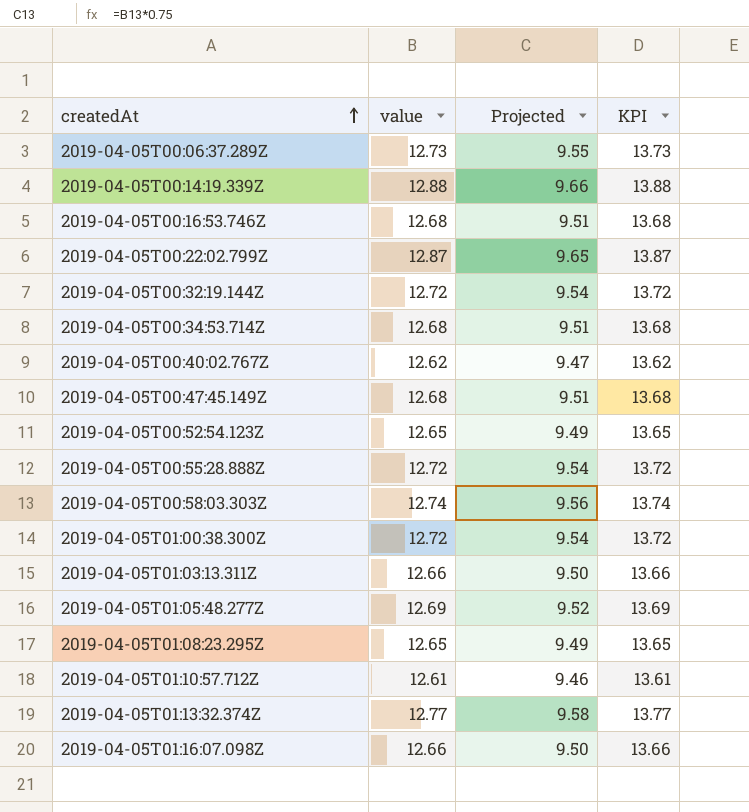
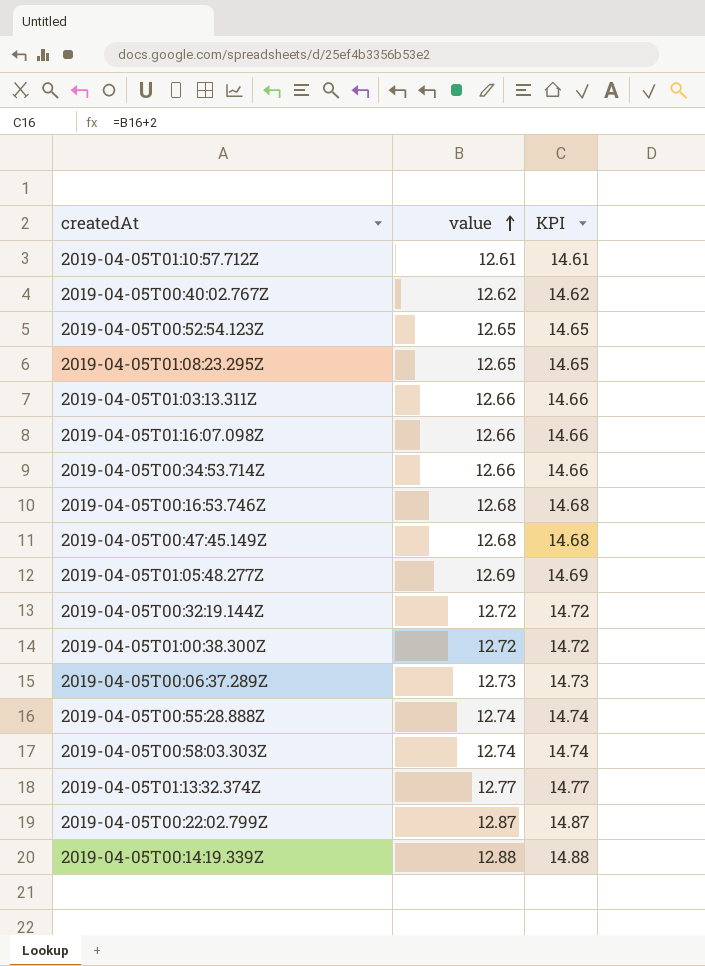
row order: createdAt ascending -> value ascending
column Projected | formula: [value] * 0.75 -> none
column KPI | formula: [value] + 1 -> [value] + 2
2019-04-05T00:34:53.714Z | value: 12.68 -> 12.66
2019-04-05T00:55:28.888Z | value: 12.72 -> 12.74

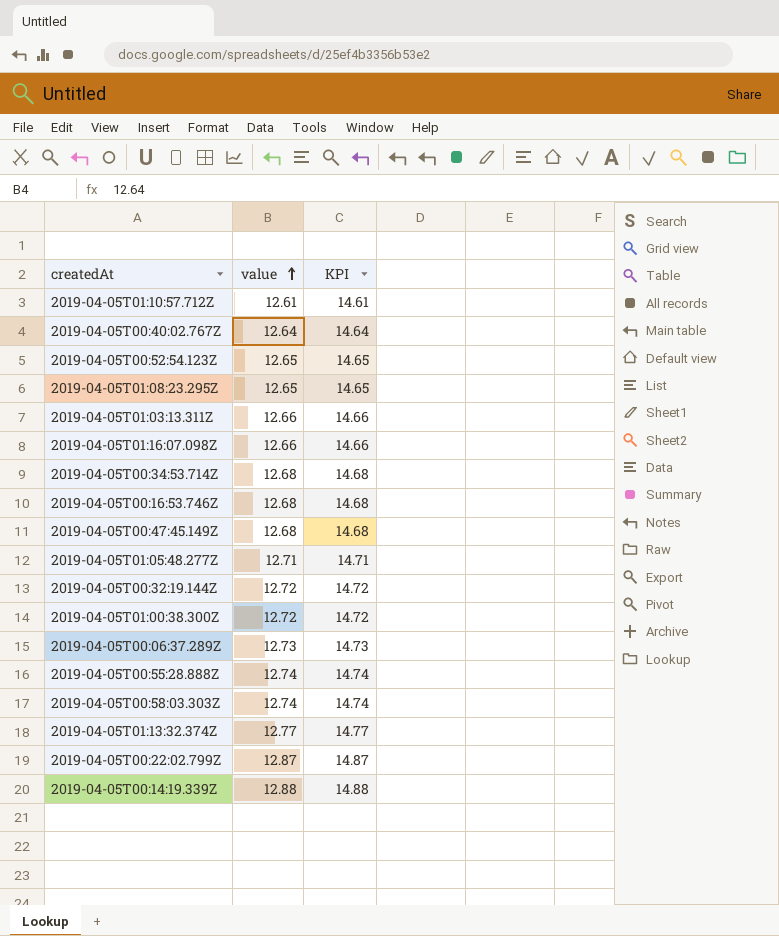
2019-04-05T00:40:02.767Z | value: 12.62 -> 12.64
2019-04-05T00:40:02.767Z | KPI: 14.62 -> 14.64
2019-04-05T00:34:53.714Z | value: 12.66 -> 12.68
2019-04-05T00:34:53.714Z | KPI: 14.66 -> 14.68
2019-04-05T01:05:48.277Z | value: 12.69 -> 12.71
2019-04-05T01:05:48.277Z | KPI: 14.69 -> 14.71

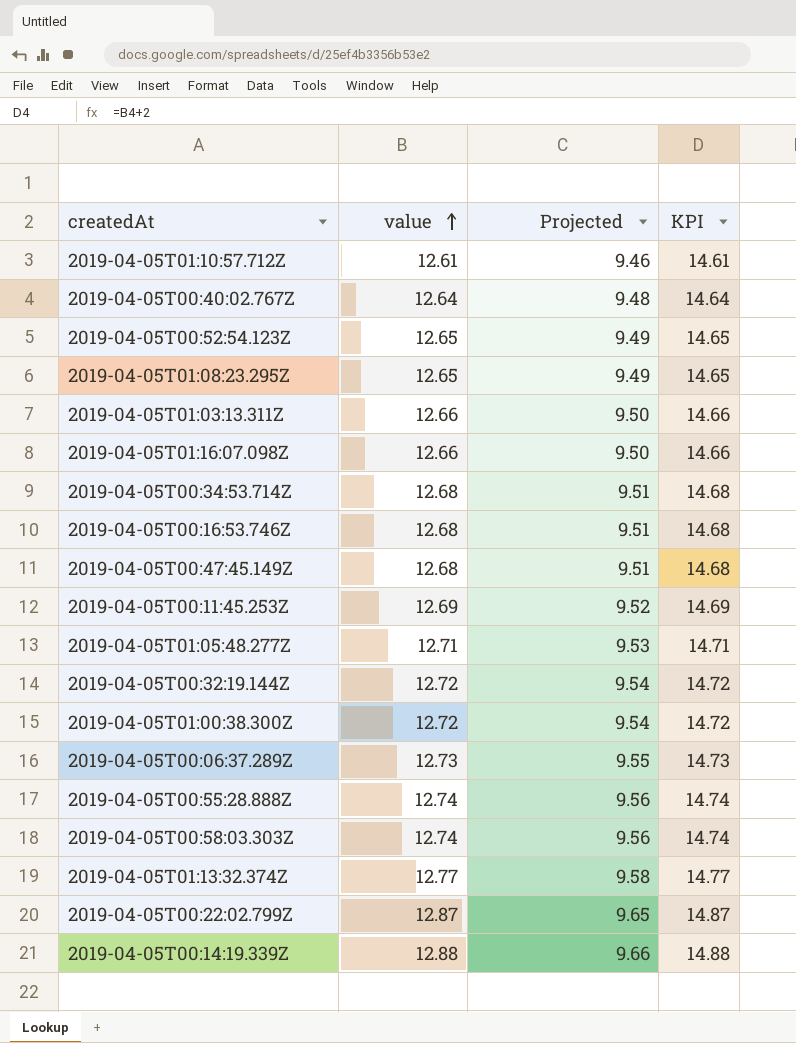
column Projected | formula: none -> [value] * 0.75
row 2019-04-05T00:11:45.253Z: none -> 12.69 | 9.52 | 14.69

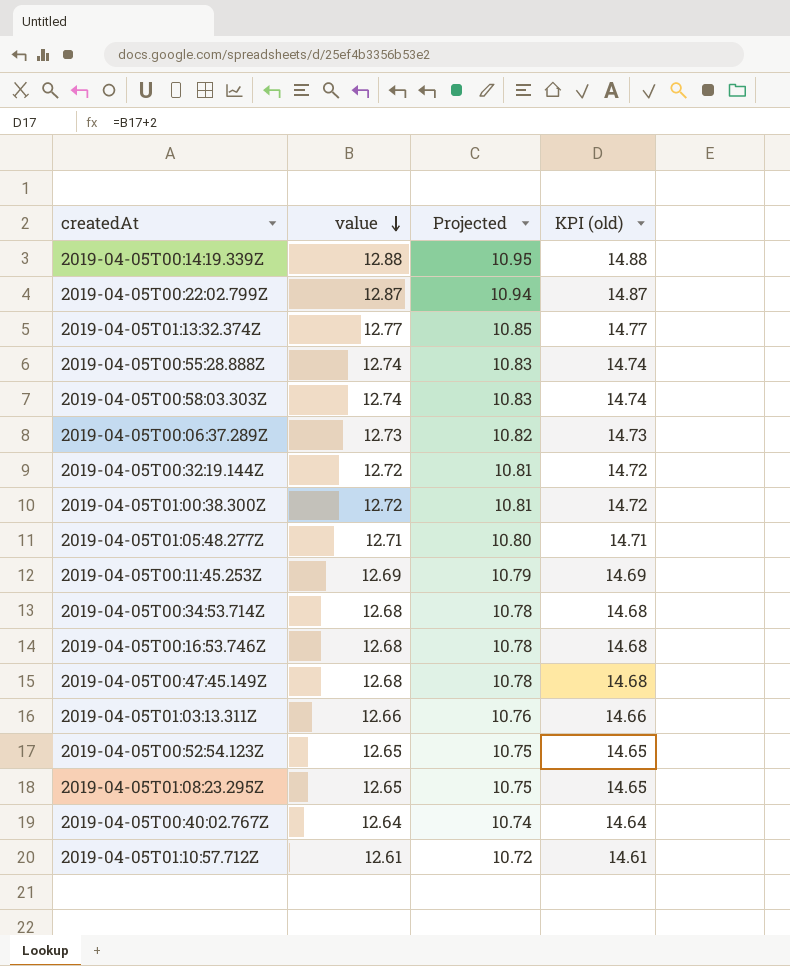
row order: value ascending -> value descending
column Projected | formula: [value] * 0.75 -> [value] * 0.85
column name: KPI -> KPI (old)
row 2019-04-05T01:16:07.098Z: 12.66 | 9.50 | 14.66 -> none

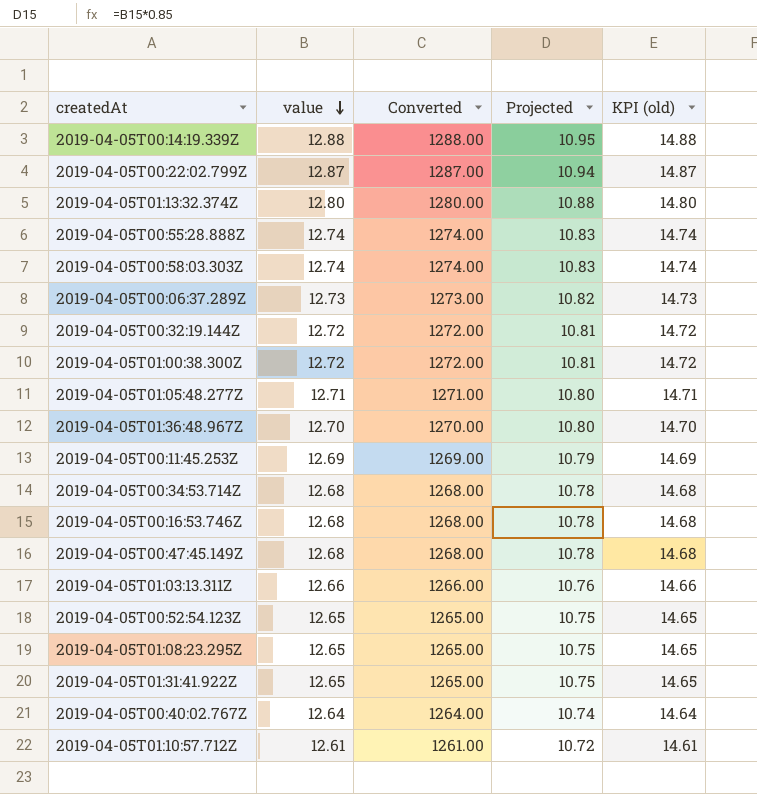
column Converted | formula: none -> [value] * 100
2019-04-05T01:13:32.374Z | value: 12.77 -> 12.80
2019-04-05T01:13:32.374Z | Projected: 10.85 -> 10.88
2019-04-05T01:13:32.374Z | KPI (old): 14.77 -> 14.80
row 2019-04-05T01:36:48.967Z: none -> 12.70 | 1270.00 | 10.80 | 14.70
row 2019-04-05T01:31:41.922Z: none -> 12.65 | 1265.00 | 10.75 | 14.65

